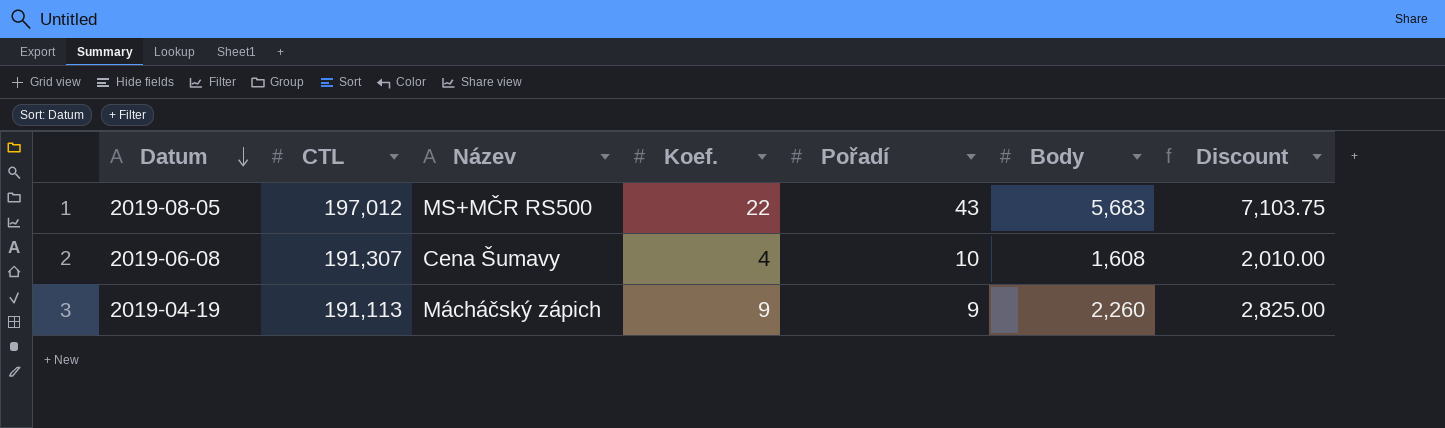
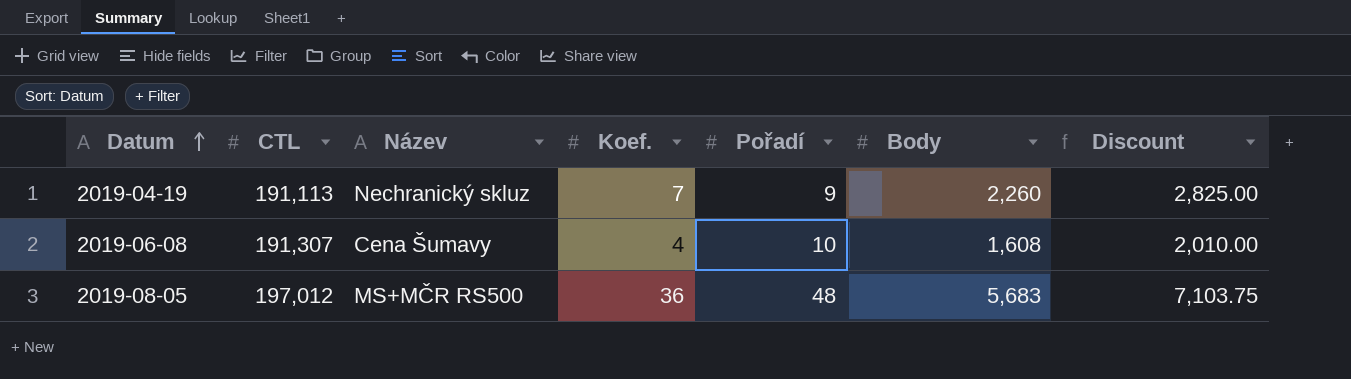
row order: Datum descending -> Datum ascending
2019-04-19 | Název: Mácháčský zápich -> Nechranický skluz
2019-04-19 | Koef.: 9 -> 7
2019-08-05 | Koef.: 22 -> 36
2019-08-05 | Pořadí: 43 -> 48

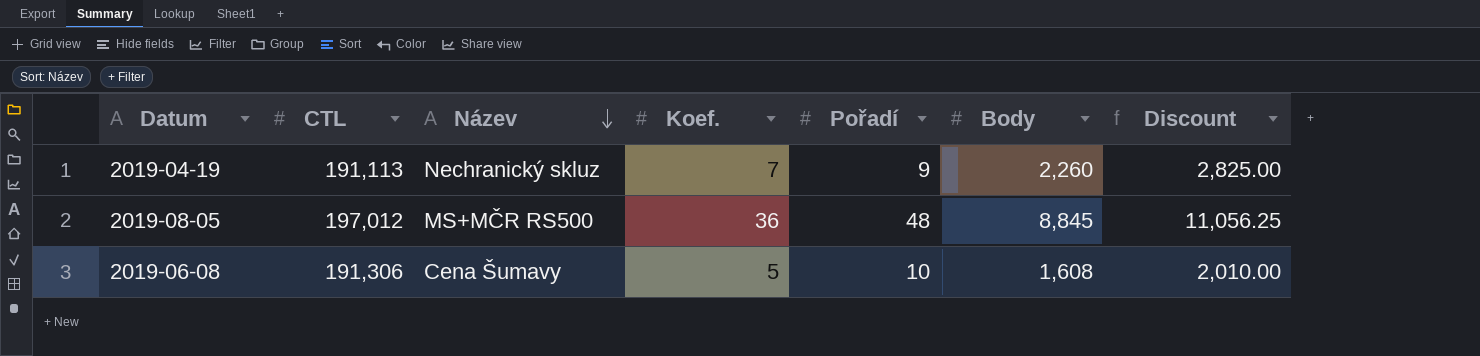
row order: Datum ascending -> Název descending
2019-08-05 | Body: 5,683 -> 8,845
2019-08-05 | Discount: 7,103.75 -> 11,056.25
2019-06-08 | CTL: 191,307 -> 191,306
2019-06-08 | Koef.: 4 -> 5

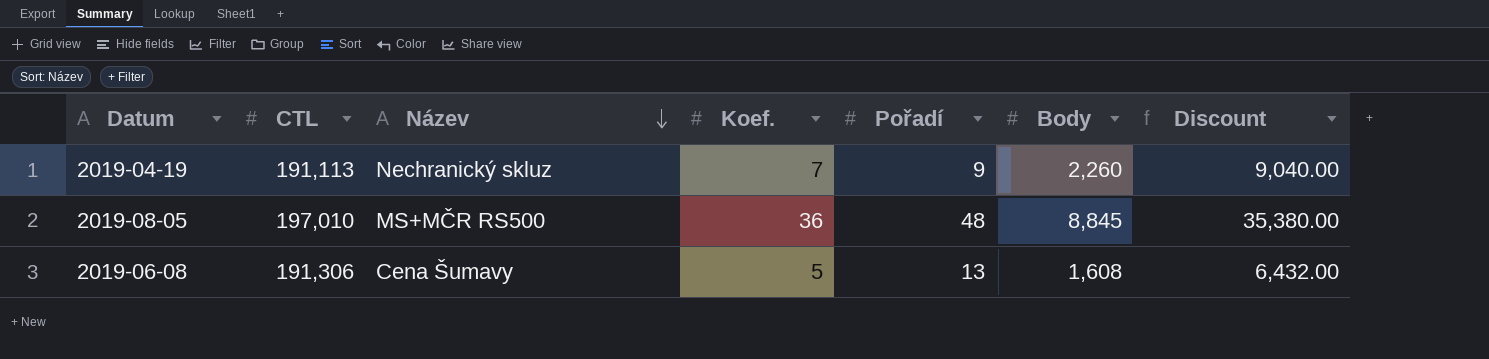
column Discount | formula: [Body] * 1.25 -> [Body] * 4
2019-08-05 | CTL: 197,012 -> 197,010
2019-06-08 | Pořadí: 10 -> 13

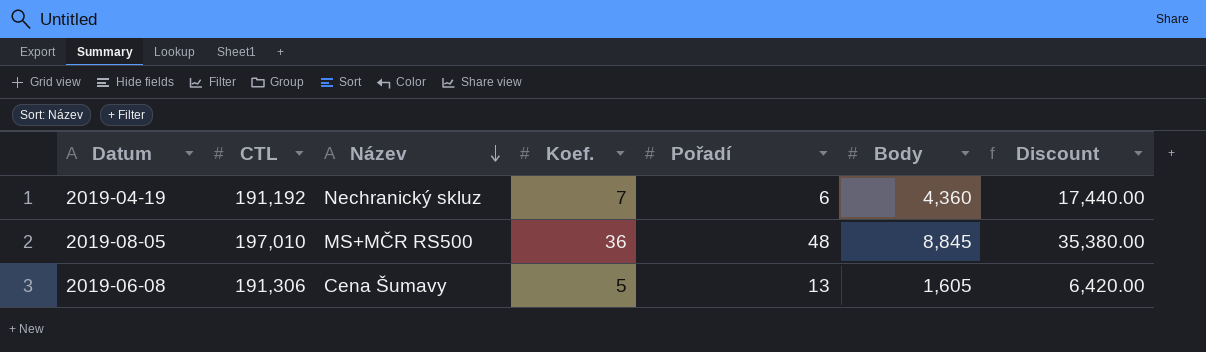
2019-04-19 | CTL: 191,113 -> 191,192
2019-04-19 | Pořadí: 9 -> 6
2019-04-19 | Body: 2,260 -> 4,360
2019-04-19 | Discount: 9,040.00 -> 17,440.00
2019-06-08 | Body: 1,608 -> 1,605
2019-06-08 | Discount: 6,432.00 -> 6,420.00

